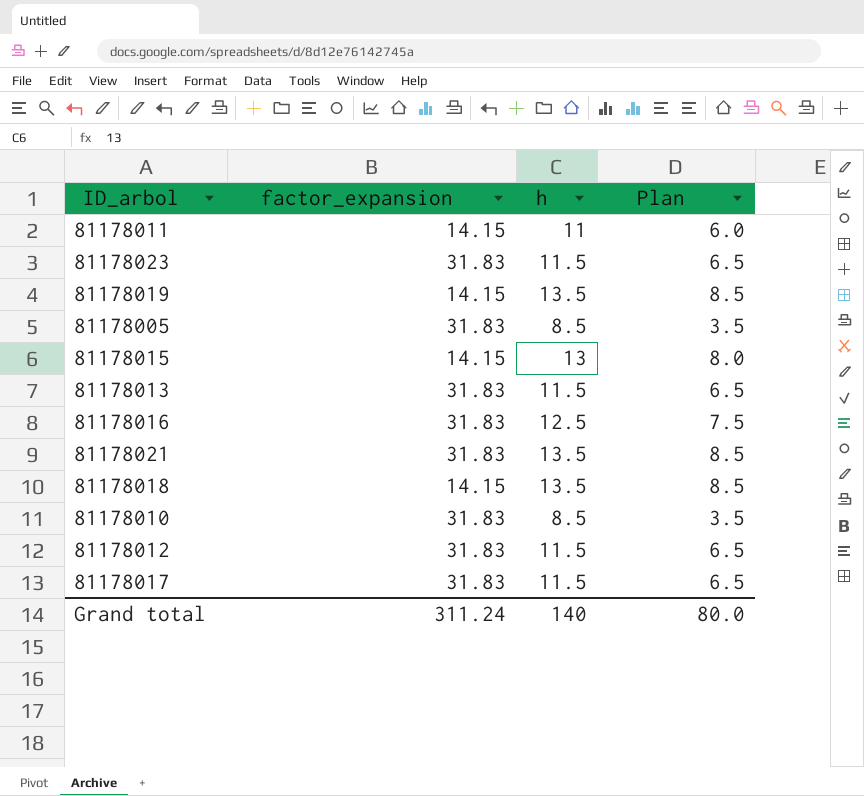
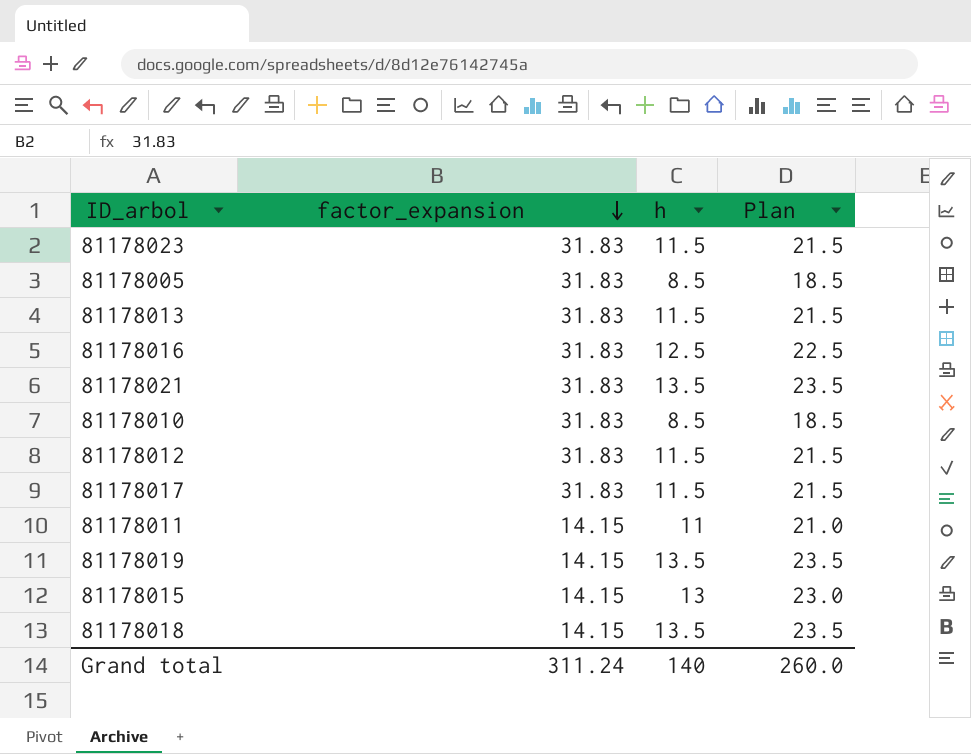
row order: none -> factor_expansion descending
column Plan | formula: [h] - 5 -> [h] + 10
Grand total | Plan: 80.0 -> 260.0

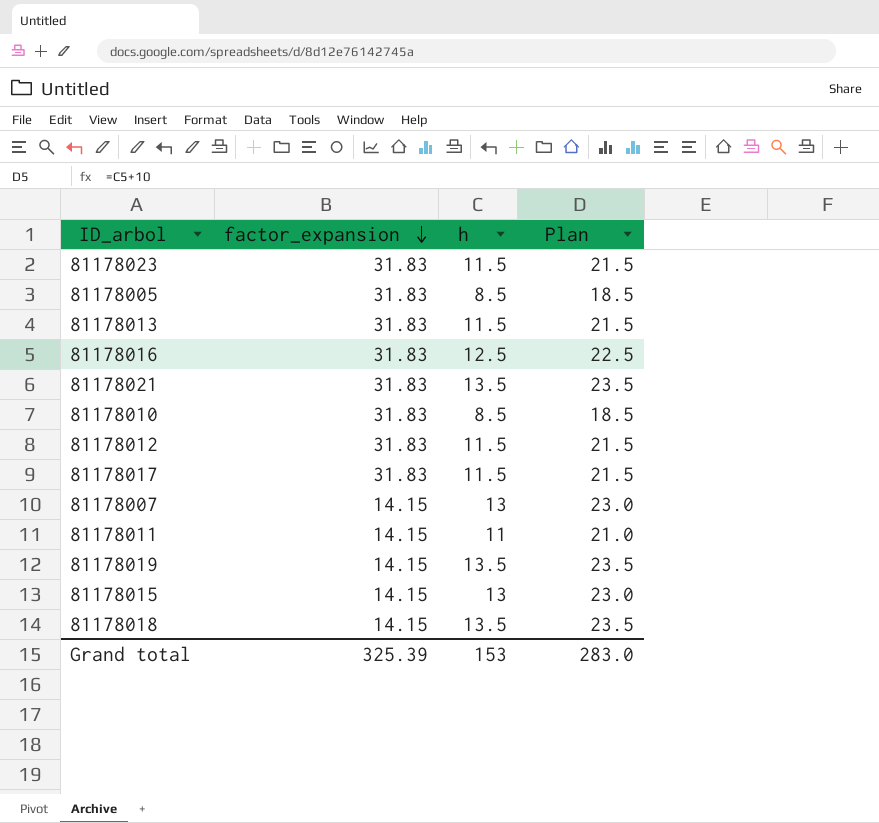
row 81178007: none -> 14.15 | 13 | 23.0
Grand total | factor_expansion: 311.24 -> 325.39
Grand total | h: 140 -> 153
Grand total | Plan: 260.0 -> 283.0

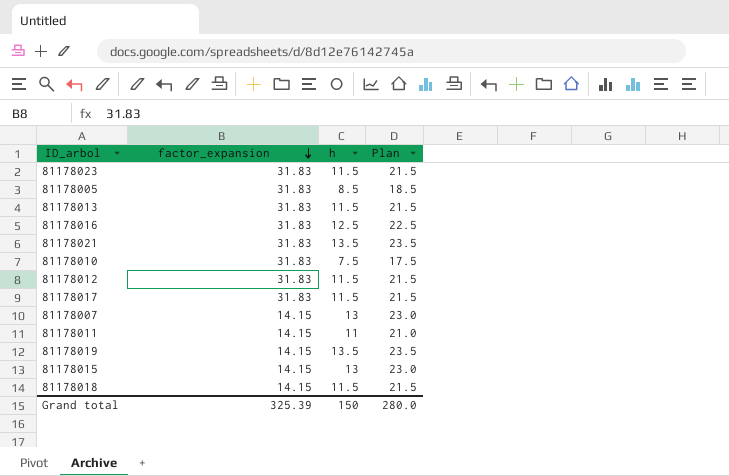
81178010 | h: 8.5 -> 7.5
81178010 | Plan: 18.5 -> 17.5
81178018 | h: 13.5 -> 11.5
81178018 | Plan: 23.5 -> 21.5
Grand total | h: 153 -> 150
Grand total | Plan: 283.0 -> 280.0

